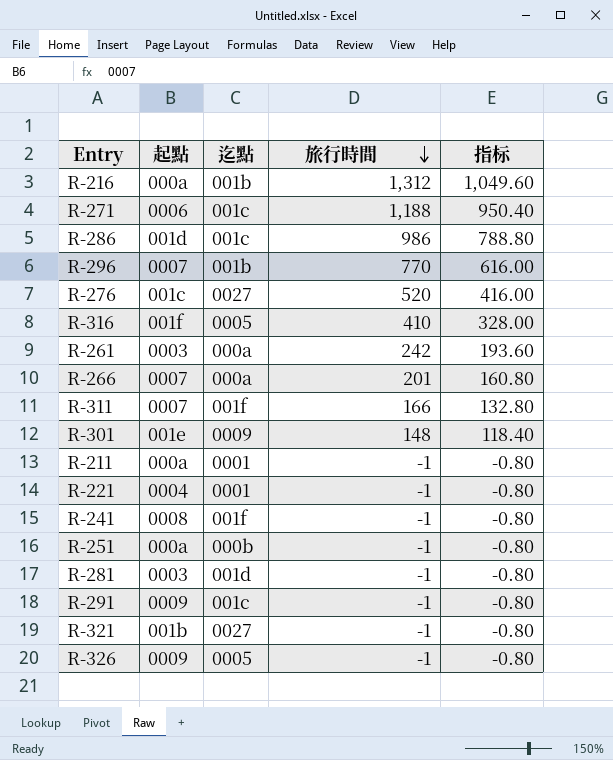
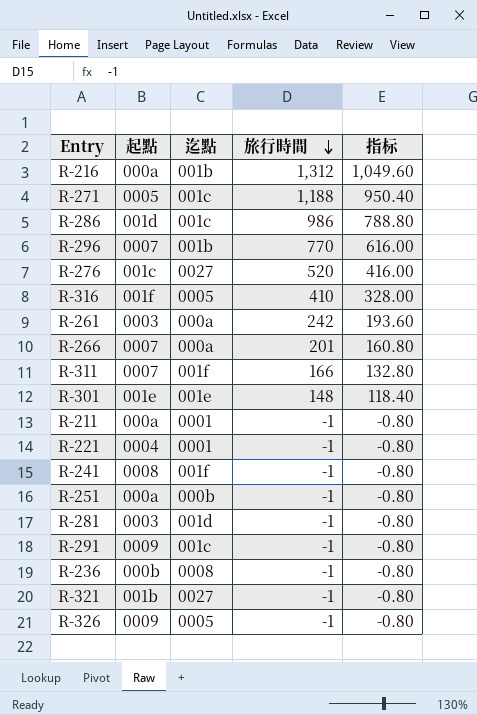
R-271 | 起點: 0006 -> 0005
R-301 | 迄點: 0009 -> 001e
row R-236: none -> 000b | 0008 | -1 | -0.80

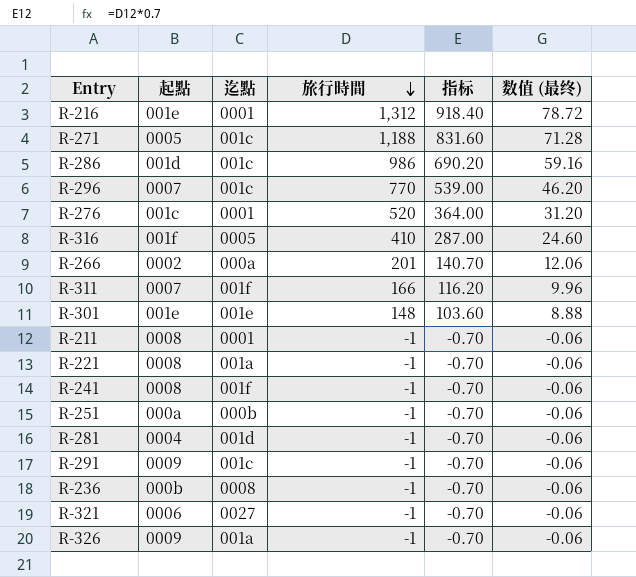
column 指标 | formula: [旅行時間] * 0.8 -> [旅行時間] * 0.7
column 数值 (最终) | formula: none -> [旅行時間] * 0.06
row R-261: 0003 | 000a | 242 | 193.60 -> none
R-216 | 起點: 000a -> 001e
R-216 | 迄點: 001b -> 0001
R-296 | 迄點: 001b -> 001c
R-276 | 迄點: 0027 -> 0001
R-266 | 起點: 0007 -> 0002
R-211 | 起點: 000a -> 0008
R-221 | 起點: 0004 -> 0008
R-221 | 迄點: 0001 -> 001a
R-281 | 起點: 0003 -> 0004
R-321 | 起點: 001b -> 0006
R-326 | 迄點: 0005 -> 001a

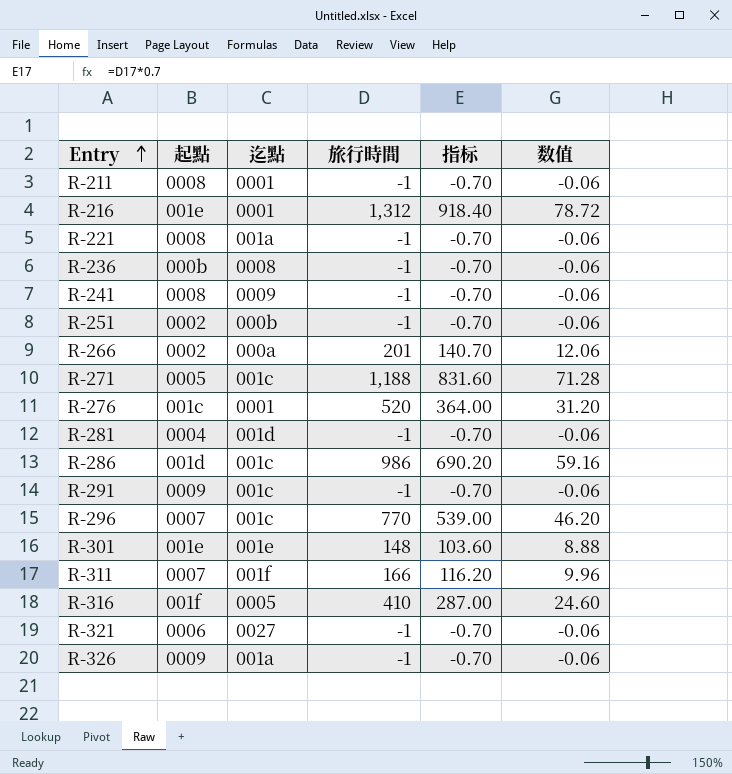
row order: 旅行時間 descending -> Entry ascending
column name: 数值 (最终) -> 数值
R-241 | 迄點: 001f -> 0009
R-251 | 起點: 000a -> 0002

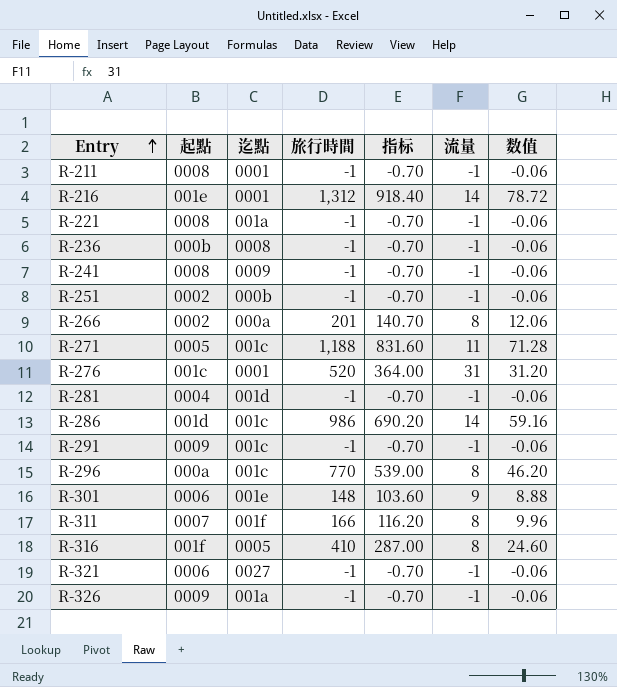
column 流量 | position: none -> 6
R-296 | 起點: 0007 -> 000a
R-301 | 起點: 001e -> 0006

